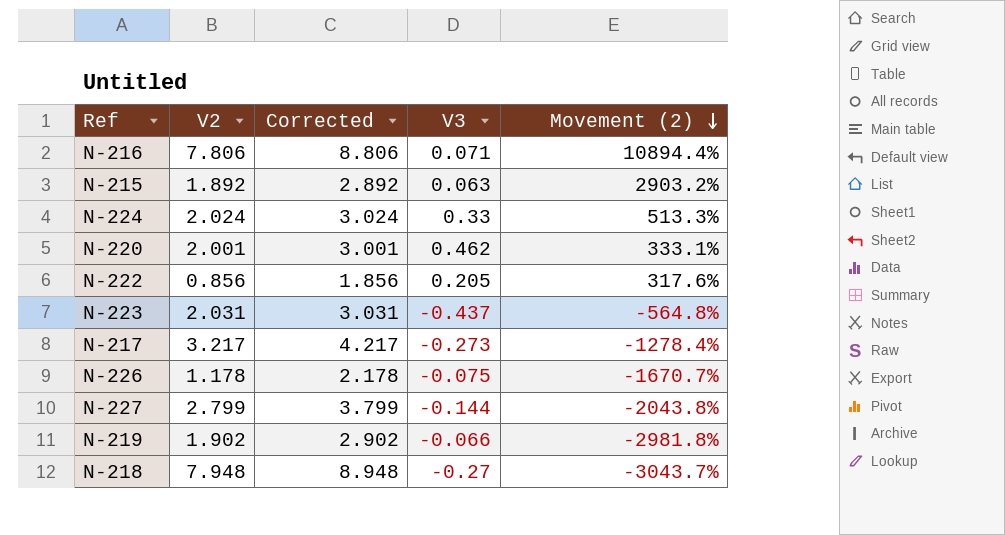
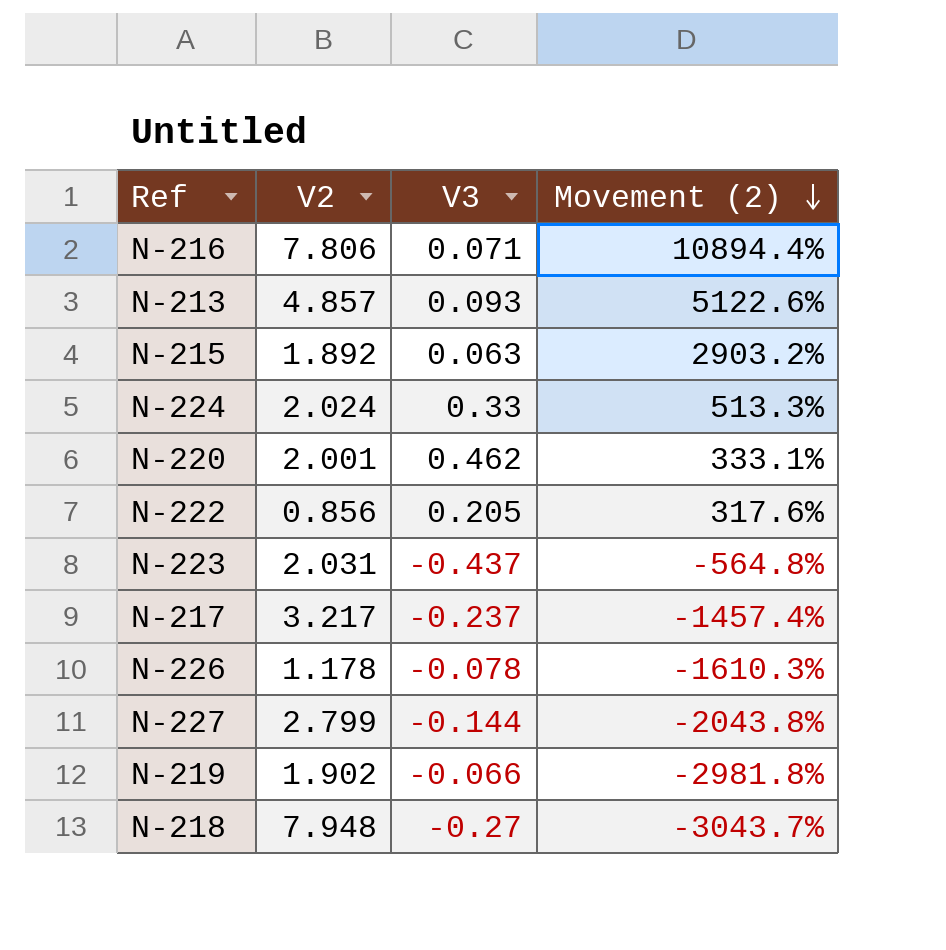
column Corrected | formula: [V2] + 1 -> none
row N-213: none -> 4.857 | 0.093 | 5122.6%
N-217 | V3: -0.273 -> -0.237
N-217 | Movement (2): -1278.4% -> -1457.4%
N-226 | V3: -0.075 -> -0.078
N-226 | Movement (2): -1670.7% -> -1610.3%

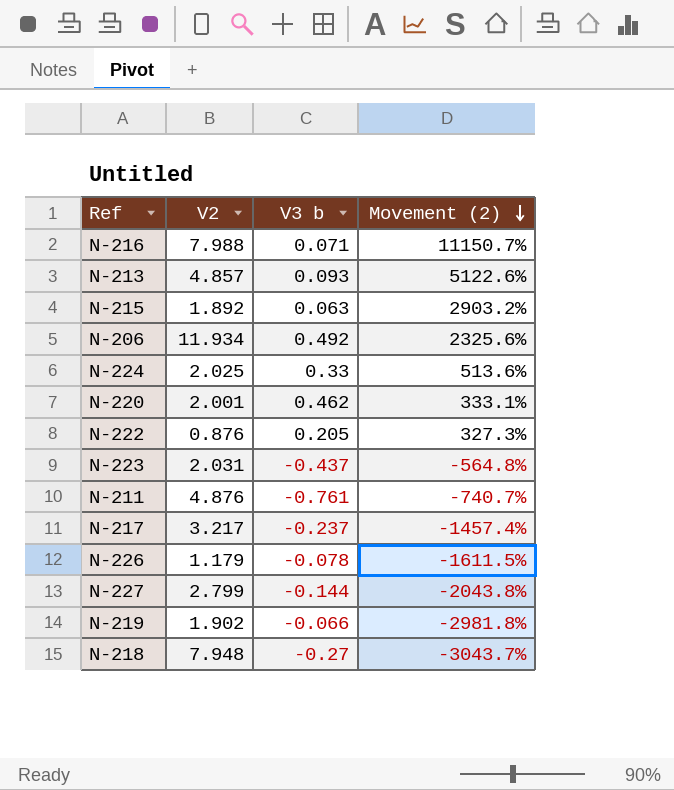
column name: V3 -> V3 b
N-216 | V2: 7.806 -> 7.988
N-216 | Movement (2): 10894.4% -> 11150.7%
row N-206: none -> 11.934 | 0.492 | 2325.6%
N-224 | V2: 2.024 -> 2.025
N-224 | Movement (2): 513.3% -> 513.6%
N-222 | V2: 0.856 -> 0.876
N-222 | Movement (2): 317.6% -> 327.3%
row N-211: none -> 4.876 | -0.761 | -740.7%
N-226 | V2: 1.178 -> 1.179
N-226 | Movement (2): -1610.3% -> -1611.5%

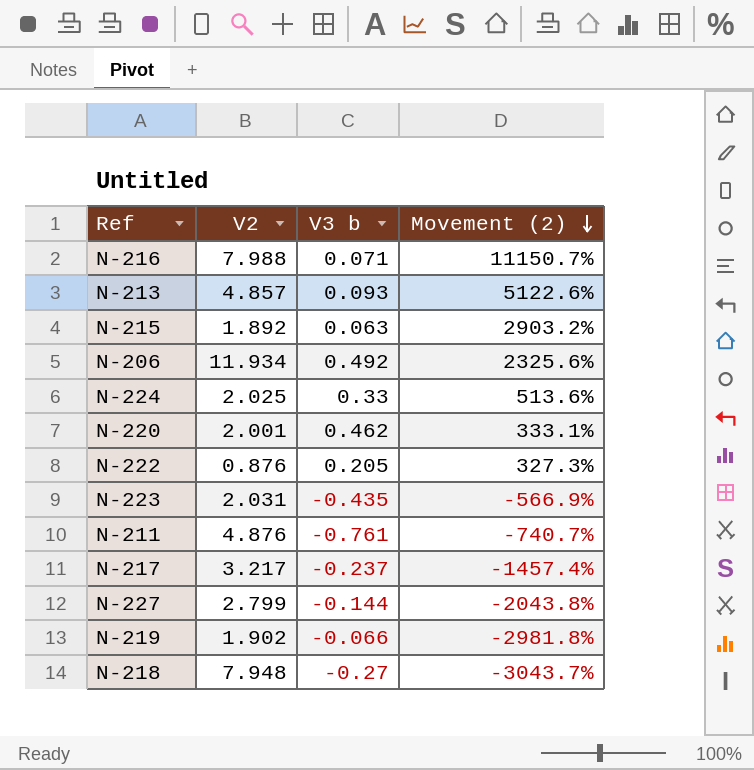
row N-226: 1.179 | -0.078 | -1611.5% -> none
N-223 | V3 b: -0.437 -> -0.435
N-223 | Movement (2): -564.8% -> -566.9%

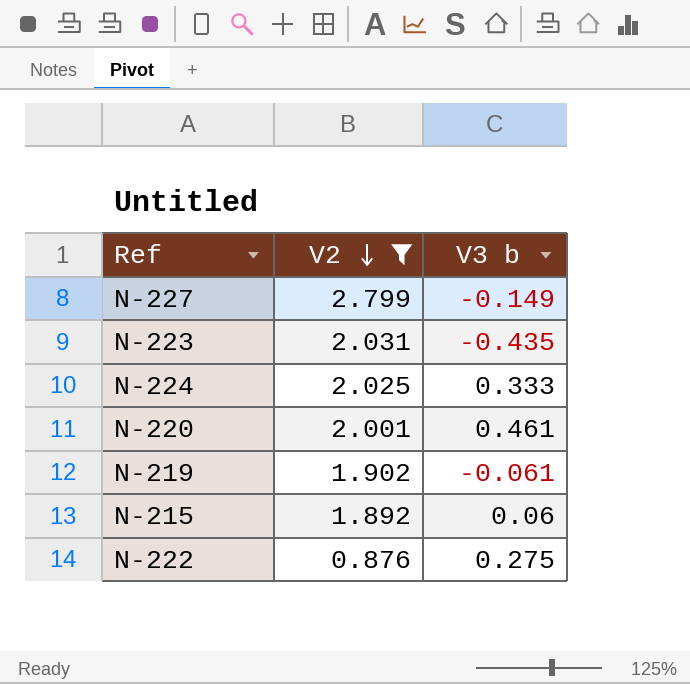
filter: none -> V2 <= 2.799
row order: Movement (2) descending -> V2 descending
column Movement (2) | formula: ([V2] - [V3 b]) / [V3 b] -> none
N-227 | V3 b: -0.144 -> -0.149
N-224 | V3 b: 0.33 -> 0.333
N-220 | V3 b: 0.462 -> 0.461
N-219 | V3 b: -0.066 -> -0.061
N-215 | V3 b: 0.063 -> 0.06
N-222 | V3 b: 0.205 -> 0.275

